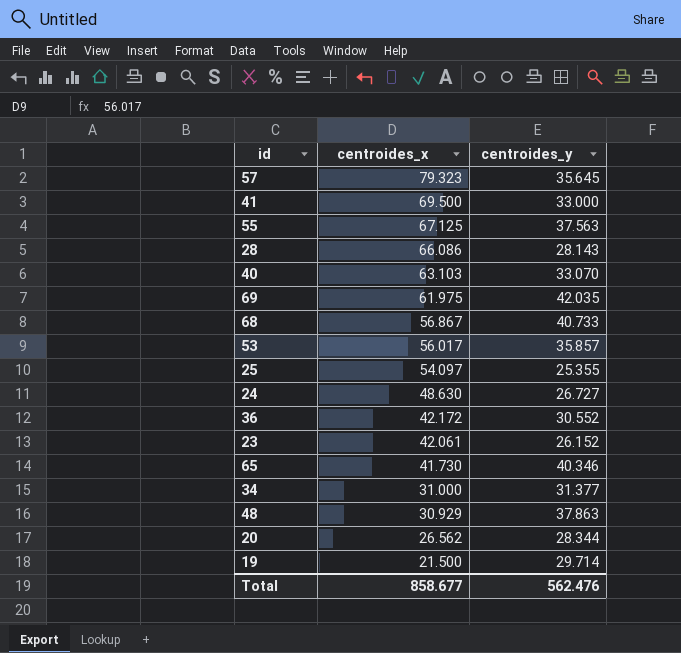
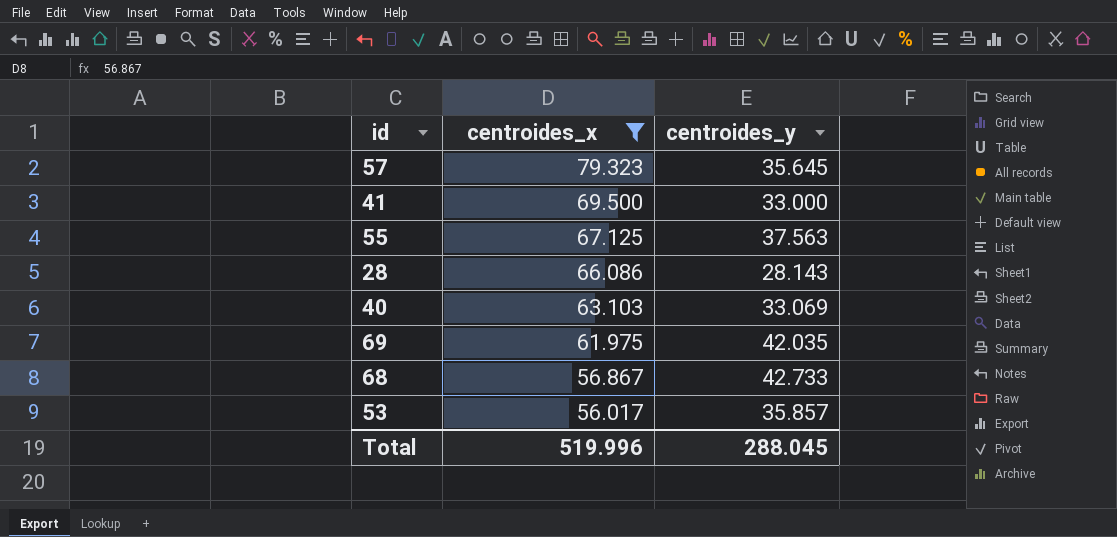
filter: none -> centroides_x >= 56.017
40 | centroides_y: 33.070 -> 33.069
68 | centroides_y: 40.733 -> 42.733
Total | centroides_x: 858.677 -> 519.996
Total | centroides_y: 562.476 -> 288.045

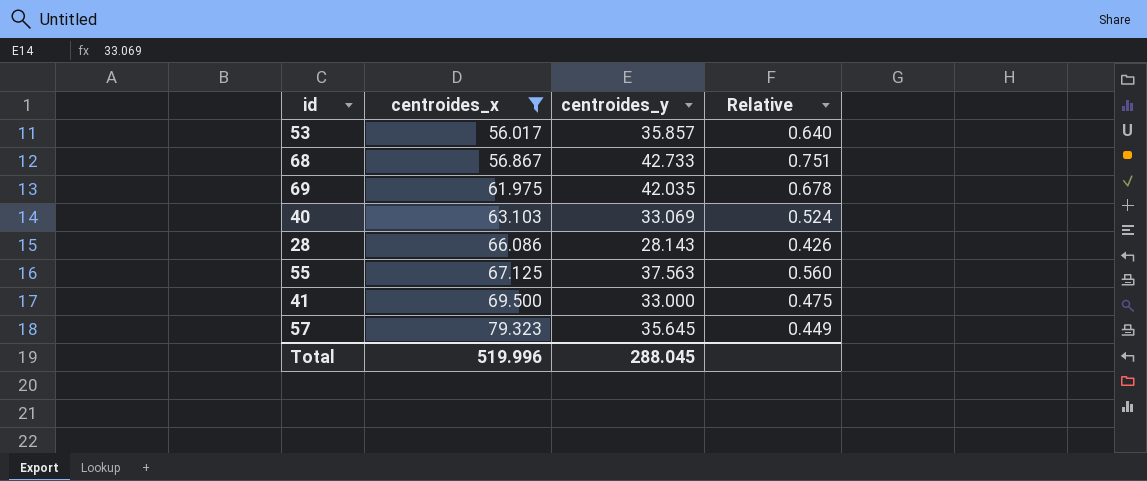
row order: centroides_x descending -> centroides_x ascending
column Relative | formula: none -> [centroides_y] / [centroides_x]

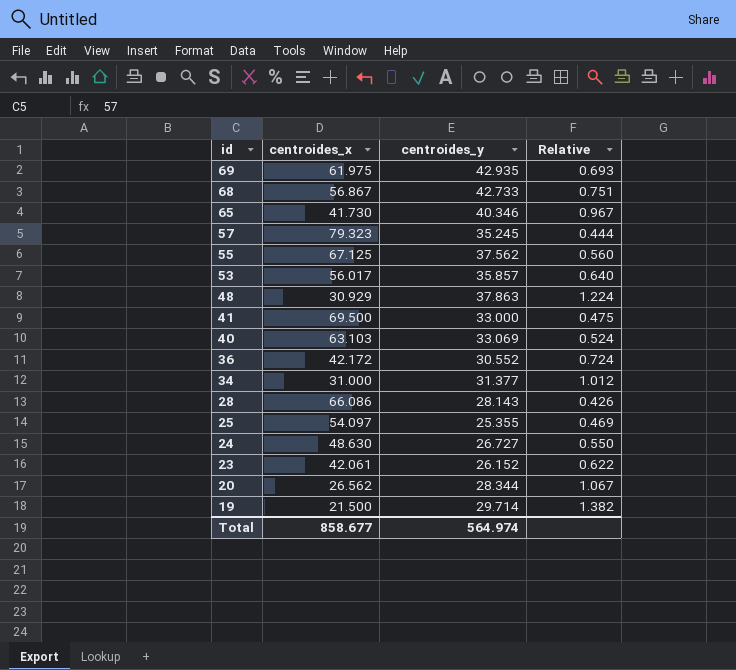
filter: centroides_x >= 56.017 -> none
row order: centroides_x ascending -> id descending
69 | centroides_y: 42.035 -> 42.935
69 | Relative: 0.678 -> 0.693
57 | centroides_y: 35.645 -> 35.245
57 | Relative: 0.449 -> 0.444
55 | centroides_y: 37.563 -> 37.562
Total | centroides_x: 519.996 -> 858.677
Total | centroides_y: 288.045 -> 564.974

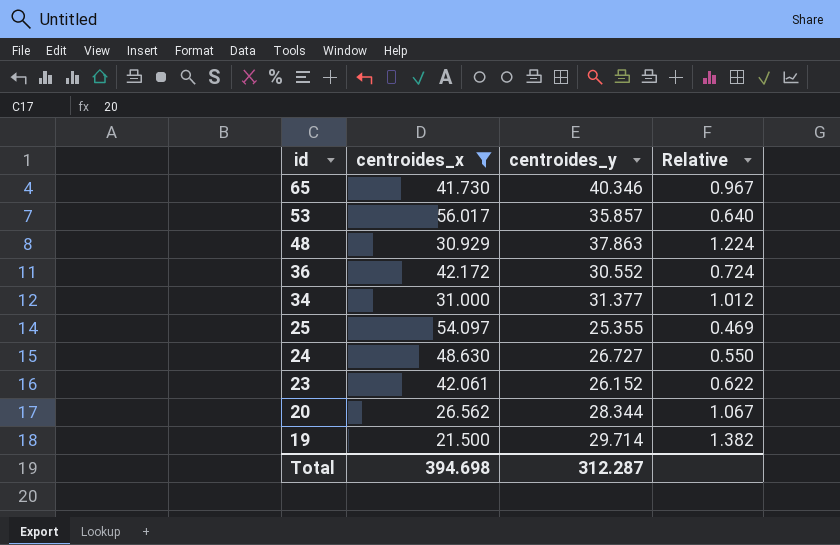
filter: none -> centroides_x <= 56.017
Total | centroides_x: 858.677 -> 394.698
Total | centroides_y: 564.974 -> 312.287

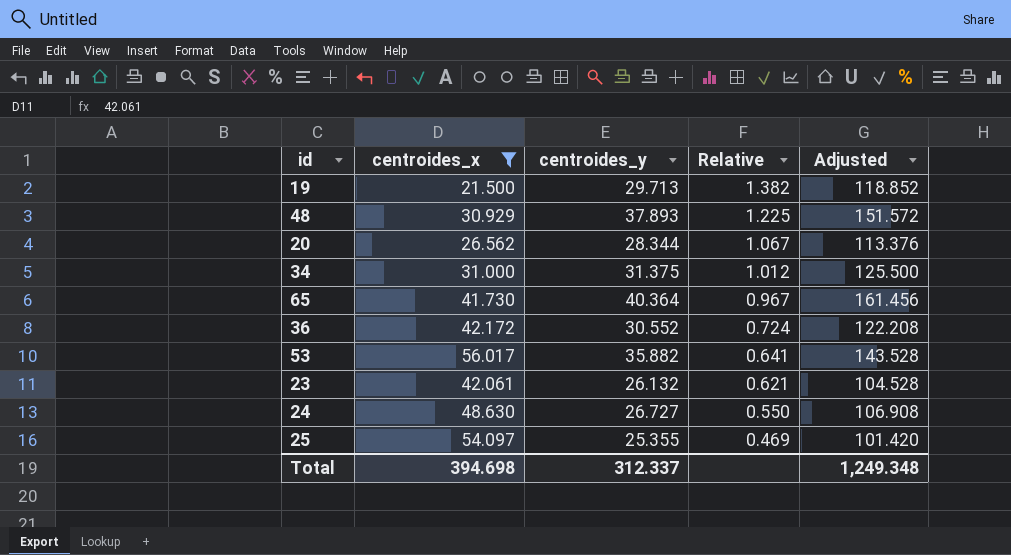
row order: id descending -> Relative descending
column Adjusted | formula: none -> [centroides_y] * 4
19 | centroides_y: 29.714 -> 29.713
48 | centroides_y: 37.863 -> 37.893
48 | Relative: 1.224 -> 1.225
34 | centroides_y: 31.377 -> 31.375
65 | centroides_y: 40.346 -> 40.364
53 | centroides_y: 35.857 -> 35.882
53 | Relative: 0.640 -> 0.641
23 | centroides_y: 26.152 -> 26.132
23 | Relative: 0.622 -> 0.621
Total | centroides_y: 312.287 -> 312.337

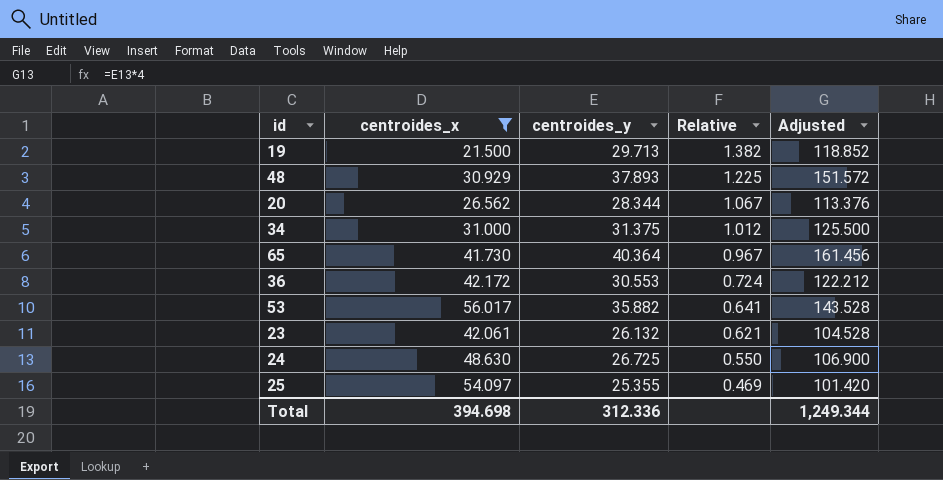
36 | centroides_y: 30.552 -> 30.553
36 | Adjusted: 122.208 -> 122.212
24 | centroides_y: 26.727 -> 26.725
24 | Adjusted: 106.908 -> 106.900
Total | centroides_y: 312.337 -> 312.336
Total | Adjusted: 1,249.348 -> 1,249.344

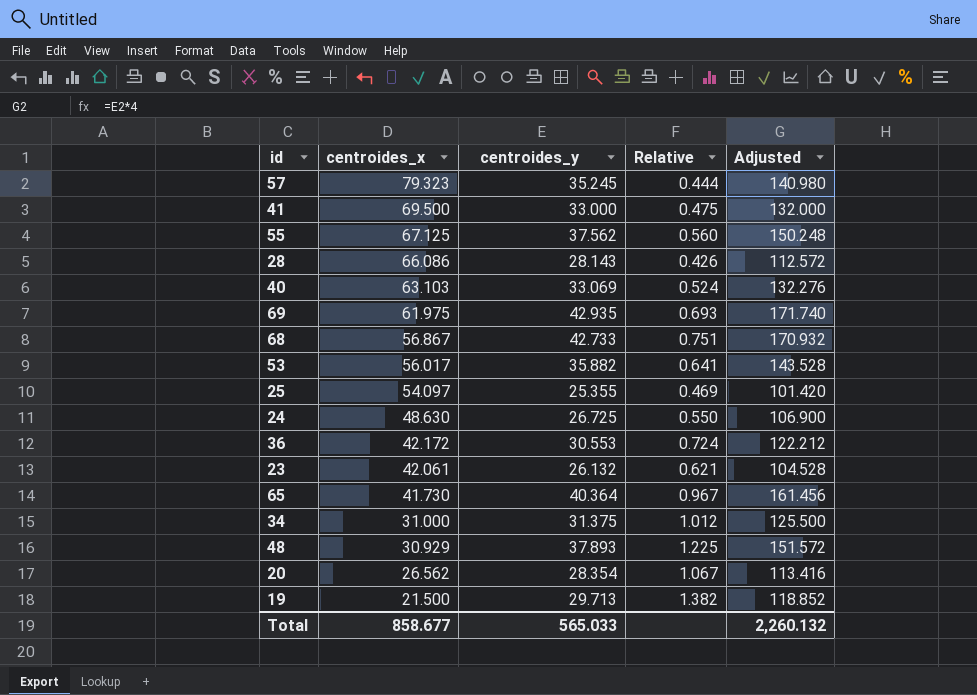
filter: centroides_x <= 56.017 -> none
row order: Relative descending -> centroides_x descending
20 | centroides_y: 28.344 -> 28.354
20 | Adjusted: 113.376 -> 113.416
Total | centroides_x: 394.698 -> 858.677
Total | centroides_y: 312.336 -> 565.033
Total | Adjusted: 1,249.344 -> 2,260.132

